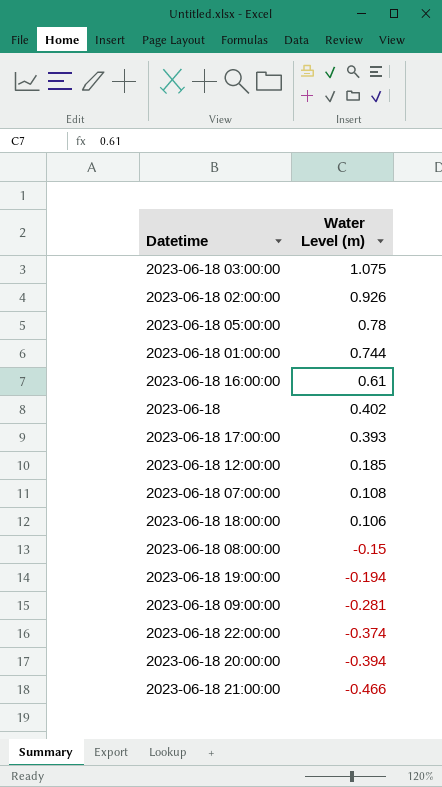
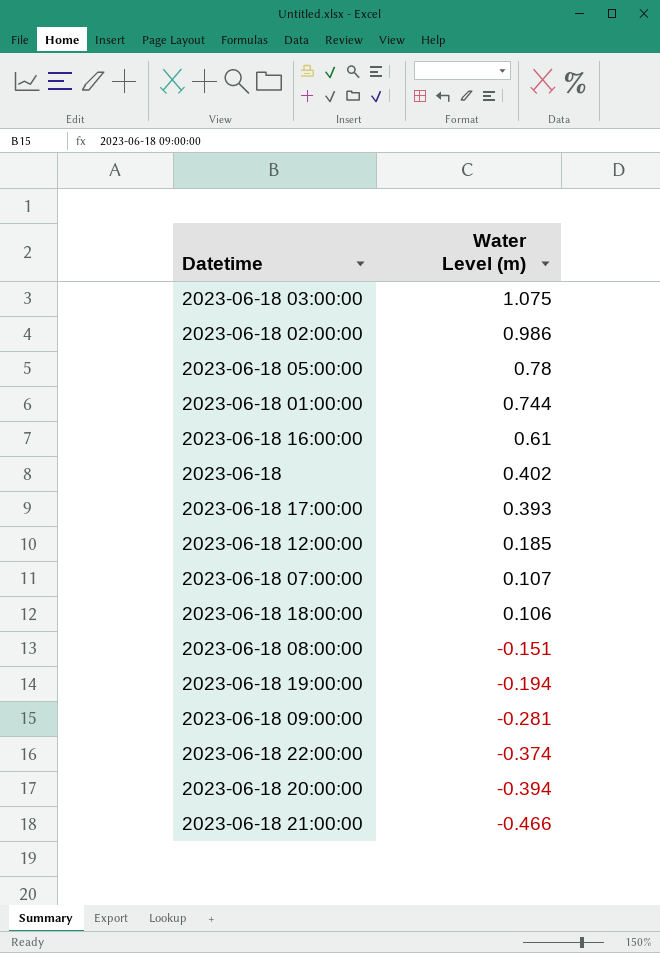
2023-06-18 02:00:00 | Water Level (m): 0.926 -> 0.986
2023-06-18 07:00:00 | Water Level (m): 0.108 -> 0.107
2023-06-18 08:00:00 | Water Level (m): -0.15 -> -0.151

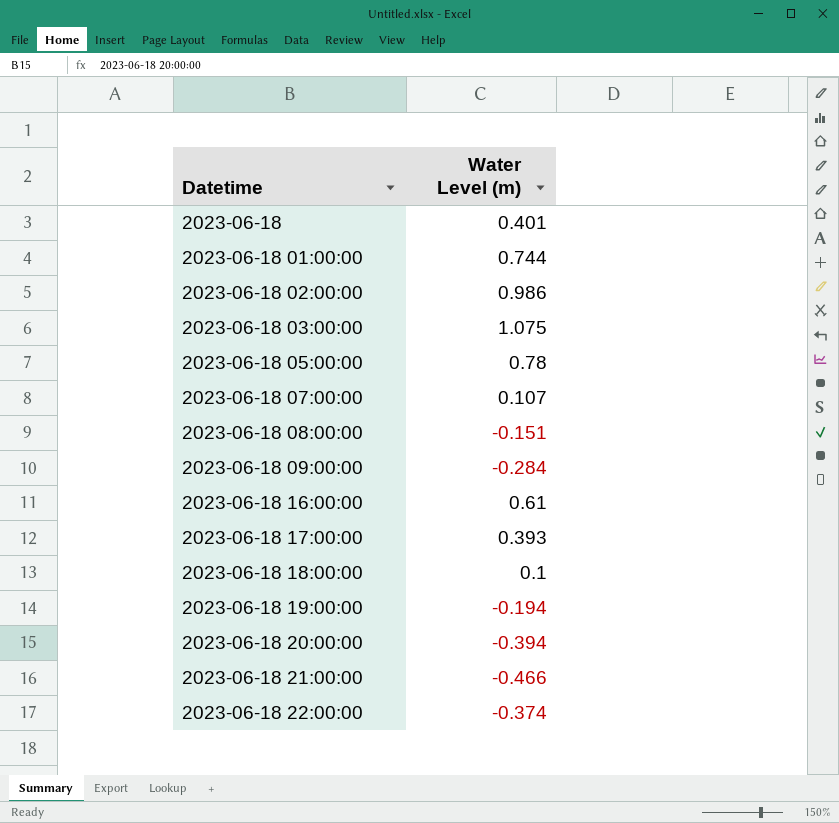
row order: Water Level (m) descending -> Datetime ascending
row 2023-06-18 12:00:00: 0.185 -> none
2023-06-18 | Water Level (m): 0.402 -> 0.401
2023-06-18 09:00:00 | Water Level (m): -0.281 -> -0.284
2023-06-18 18:00:00 | Water Level (m): 0.106 -> 0.1

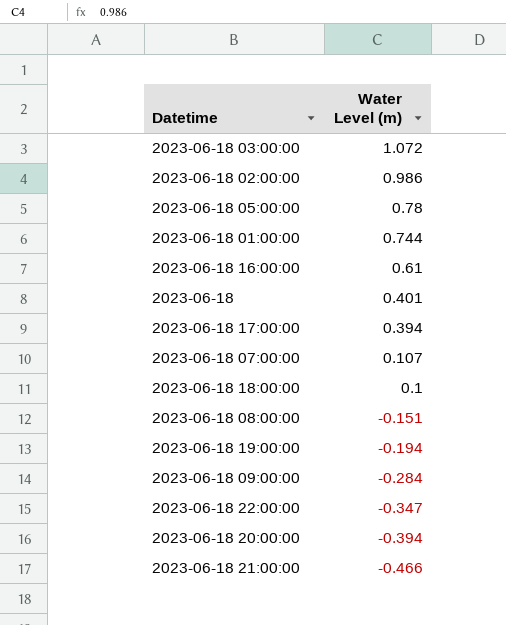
row order: Datetime ascending -> Water Level (m) descending
2023-06-18 03:00:00 | Water Level (m): 1.075 -> 1.072
2023-06-18 17:00:00 | Water Level (m): 0.393 -> 0.394
2023-06-18 22:00:00 | Water Level (m): -0.374 -> -0.347

